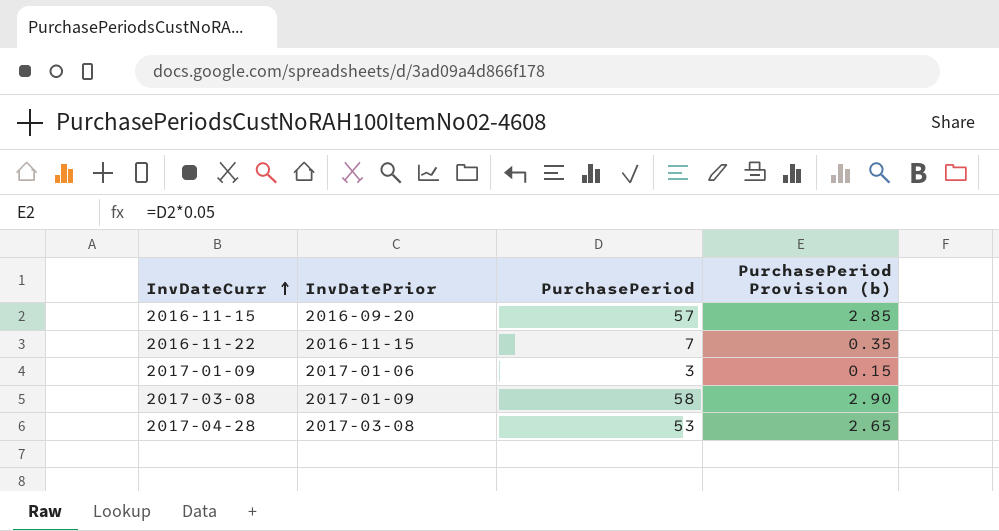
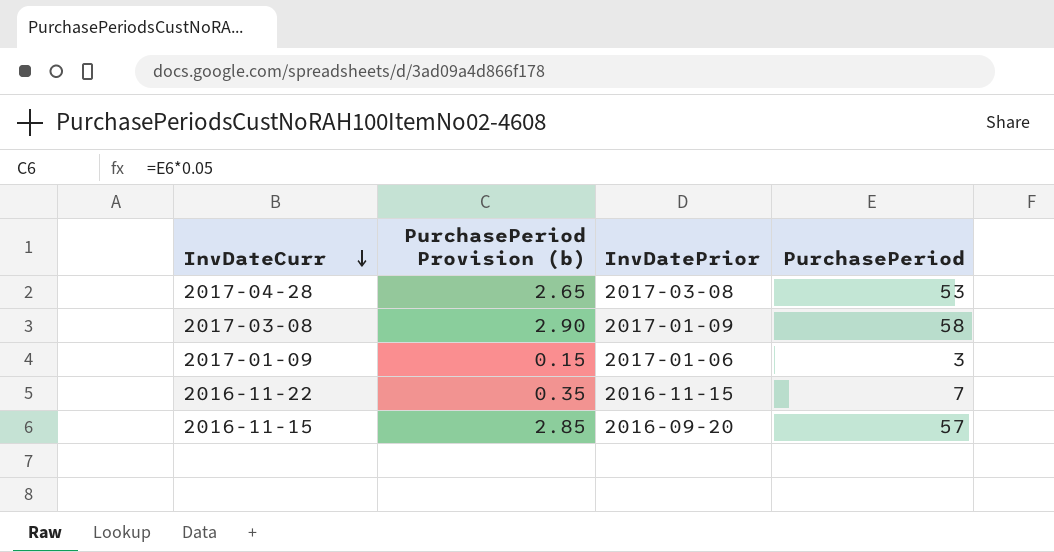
row order: InvDateCurr ascending -> InvDateCurr descending
column PurchasePeriod Provision (b) | position: 4 -> 2

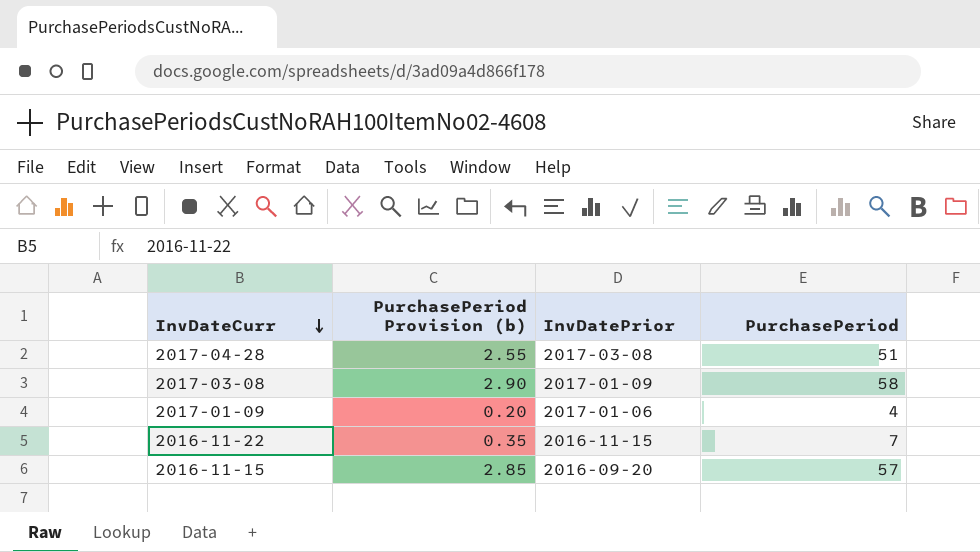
2017-04-28 | PurchasePeriod Provision (b): 2.65 -> 2.55
2017-04-28 | PurchasePeriod: 53 -> 51
2017-01-09 | PurchasePeriod Provision (b): 0.15 -> 0.20
2017-01-09 | PurchasePeriod: 3 -> 4

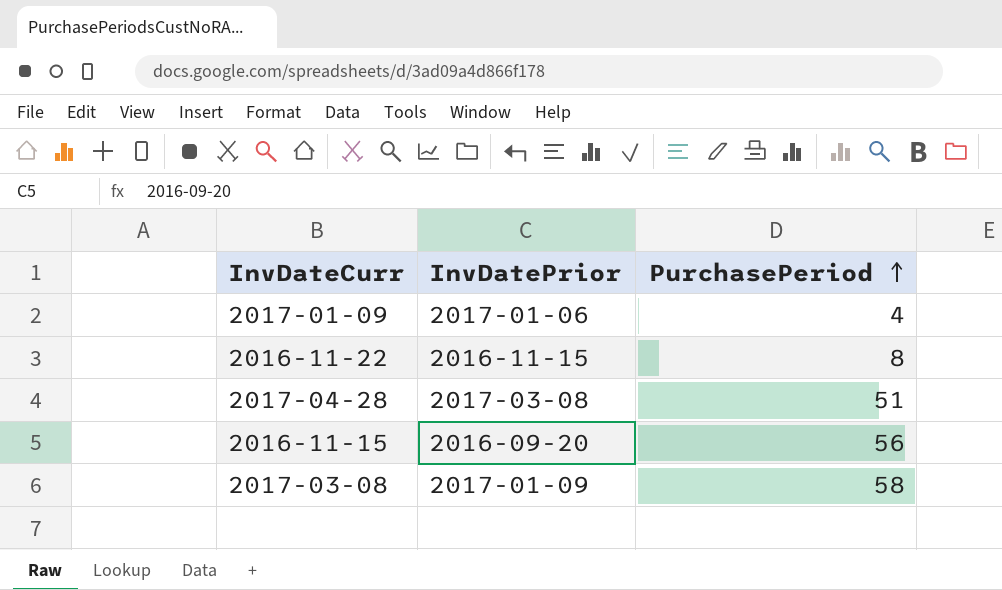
row order: InvDateCurr descending -> PurchasePeriod ascending
column PurchasePeriod Provision (b) | formula: [PurchasePeriod] * 0.05 -> none
2016-11-22 | PurchasePeriod: 7 -> 8
2016-11-15 | PurchasePeriod: 57 -> 56

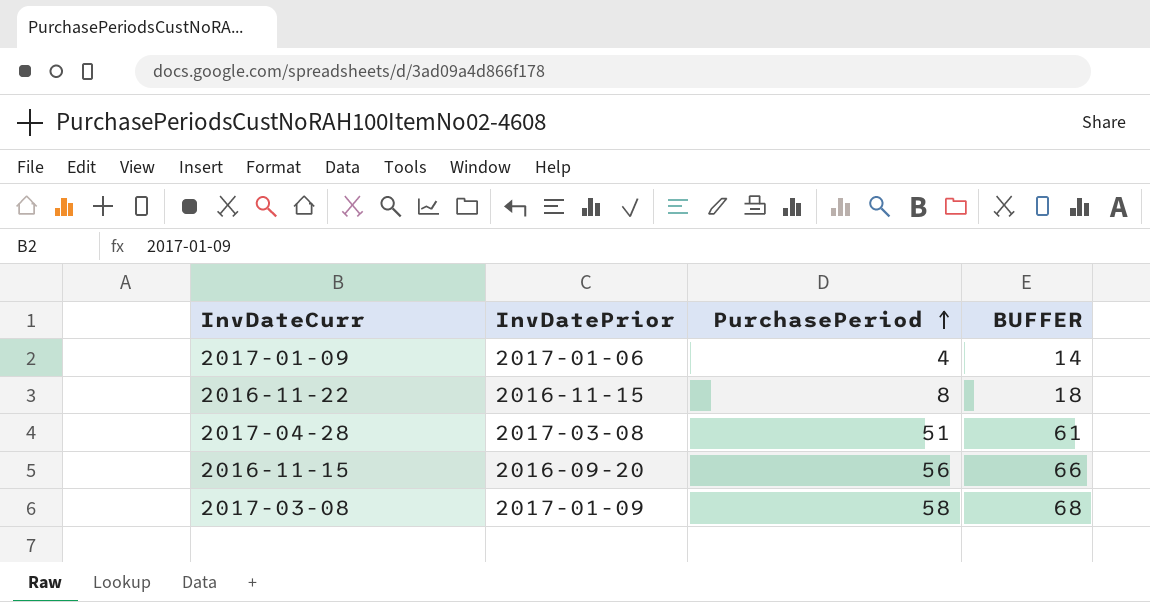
column BUFFER | formula: none -> [PurchasePeriod] + 10

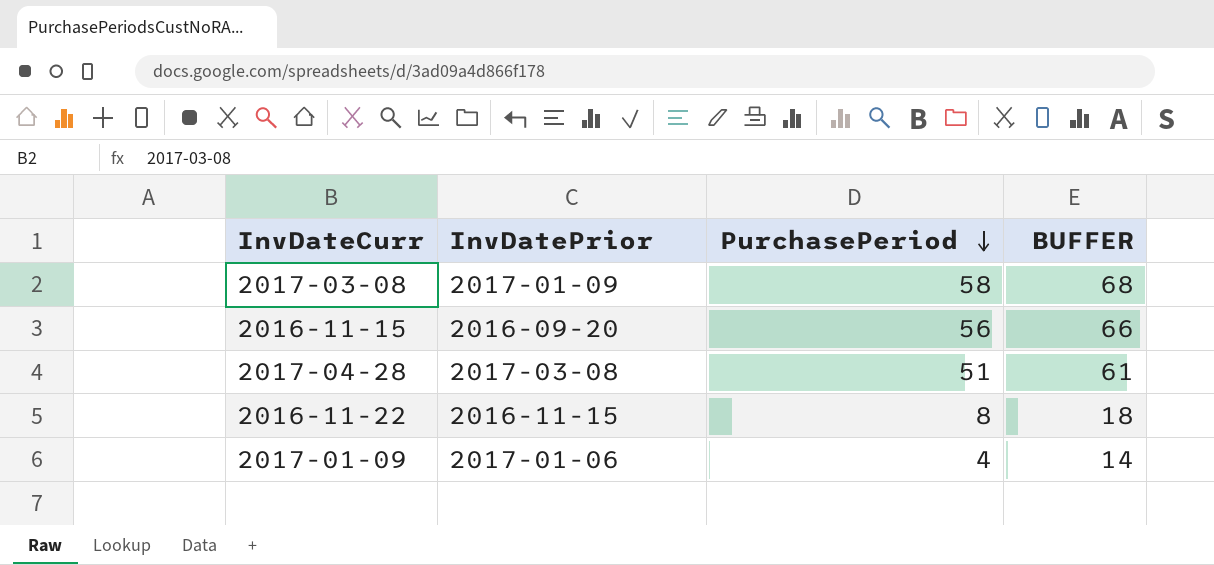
row order: PurchasePeriod ascending -> PurchasePeriod descending

